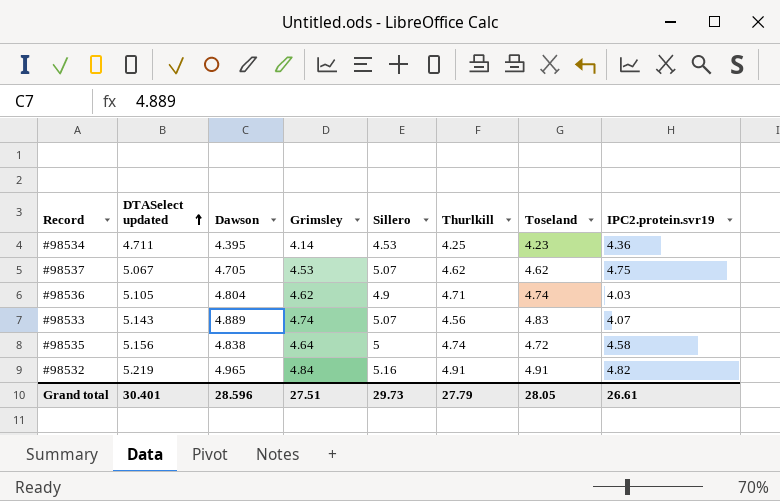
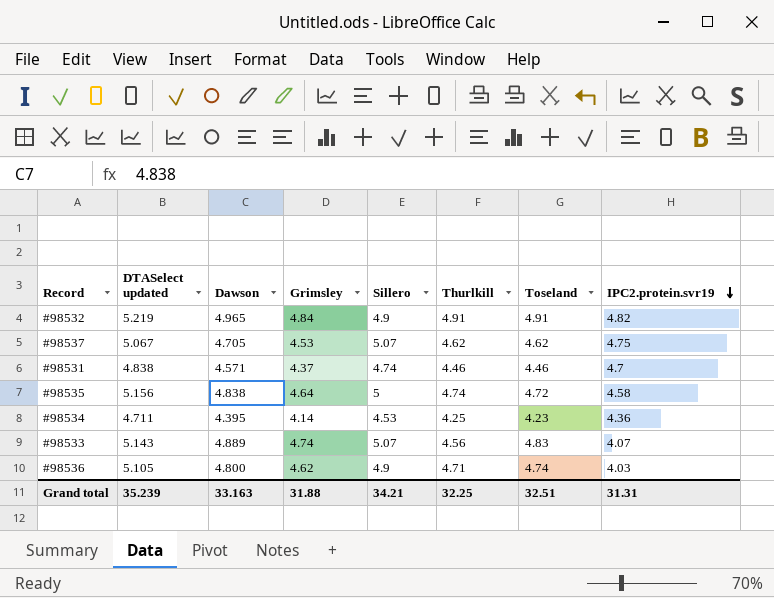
row order: DTASelect updated ascending -> IPC2.protein.svr19 descending
#98532 | Sillero: 5.16 -> 4.9
row #98531: none -> 4.838 | 4.571 | 4.37 | 4.74 | 4.46 | 4.46 | 4.7
#98536 | Dawson: 4.804 -> 4.800
Grand total | DTASelect updated: 30.401 -> 35.239
Grand total | Dawson: 28.596 -> 33.163
Grand total | Grimsley: 27.51 -> 31.88
Grand total | Sillero: 29.73 -> 34.21
Grand total | Thurlkill: 27.79 -> 32.25
Grand total | Toseland: 28.05 -> 32.51
Grand total | IPC2.protein.svr19: 26.61 -> 31.31

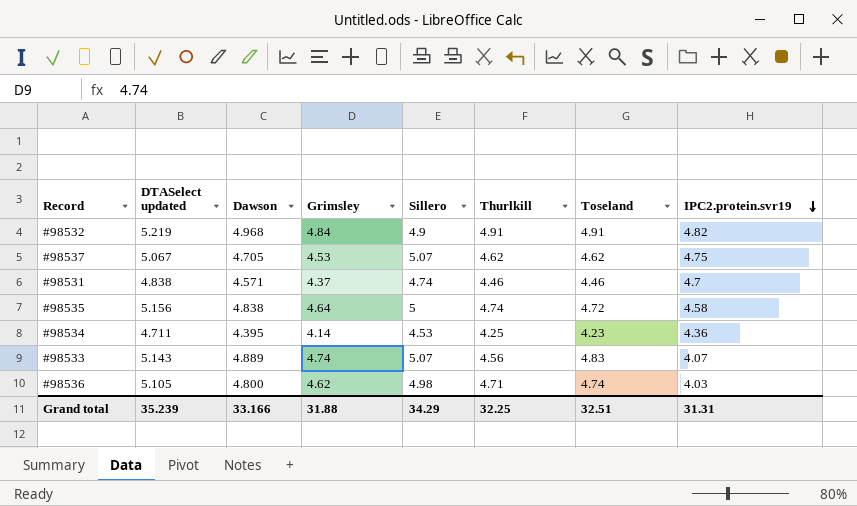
#98532 | Dawson: 4.965 -> 4.968
#98536 | Sillero: 4.9 -> 4.98
Grand total | Dawson: 33.163 -> 33.166
Grand total | Sillero: 34.21 -> 34.29

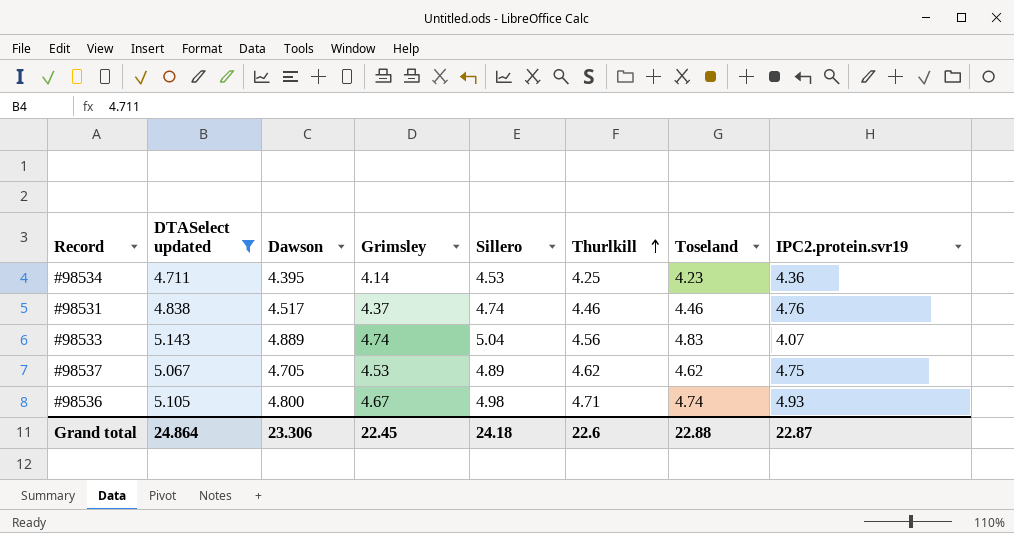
filter: none -> DTASelect updated <= 5.143
row order: IPC2.protein.svr19 descending -> Thurlkill ascending
#98531 | Dawson: 4.571 -> 4.517
#98531 | IPC2.protein.svr19: 4.7 -> 4.76
#98533 | Sillero: 5.07 -> 5.04
#98537 | Sillero: 5.07 -> 4.89
#98536 | Grimsley: 4.62 -> 4.67
#98536 | IPC2.protein.svr19: 4.03 -> 4.93
Grand total | DTASelect updated: 35.239 -> 24.864
Grand total | Dawson: 33.166 -> 23.306
Grand total | Grimsley: 31.88 -> 22.45
Grand total | Sillero: 34.29 -> 24.18
Grand total | Thurlkill: 32.25 -> 22.6
Grand total | Toseland: 32.51 -> 22.88
Grand total | IPC2.protein.svr19: 31.31 -> 22.87

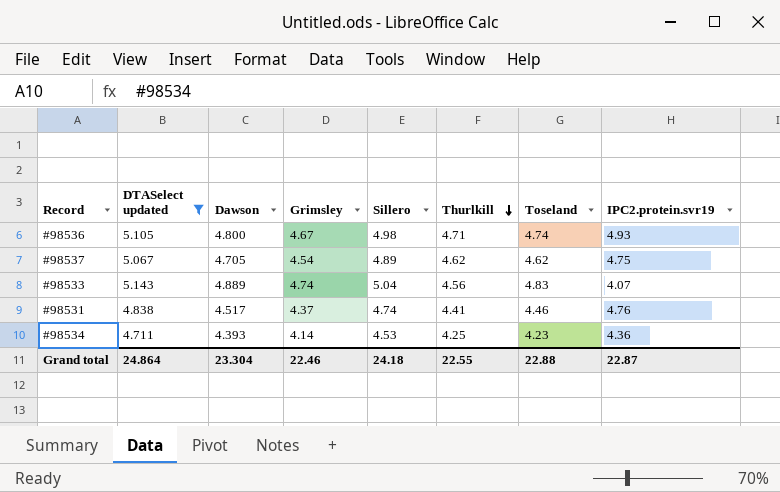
row order: Thurlkill ascending -> Thurlkill descending
#98537 | Grimsley: 4.53 -> 4.54
#98531 | Thurlkill: 4.46 -> 4.41
#98534 | Dawson: 4.395 -> 4.393
Grand total | Dawson: 23.306 -> 23.304
Grand total | Grimsley: 22.45 -> 22.46
Grand total | Thurlkill: 22.6 -> 22.55

